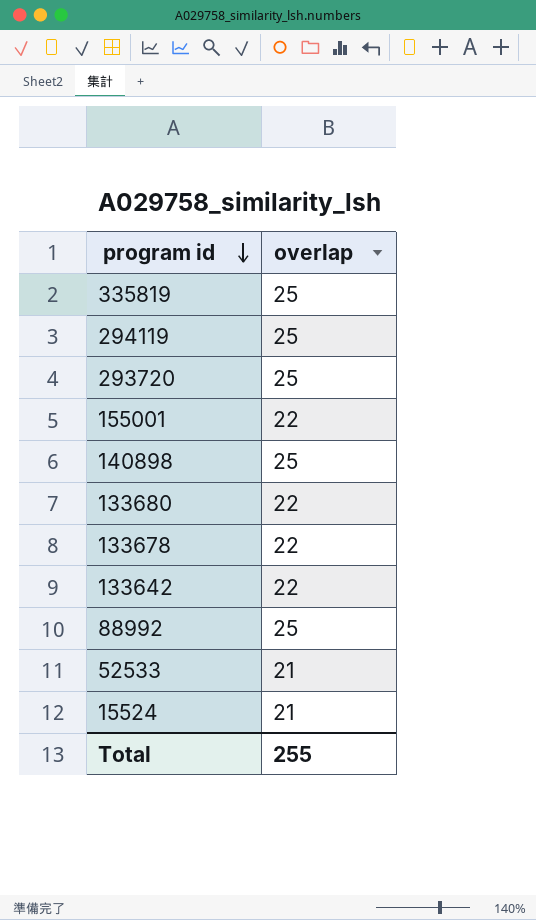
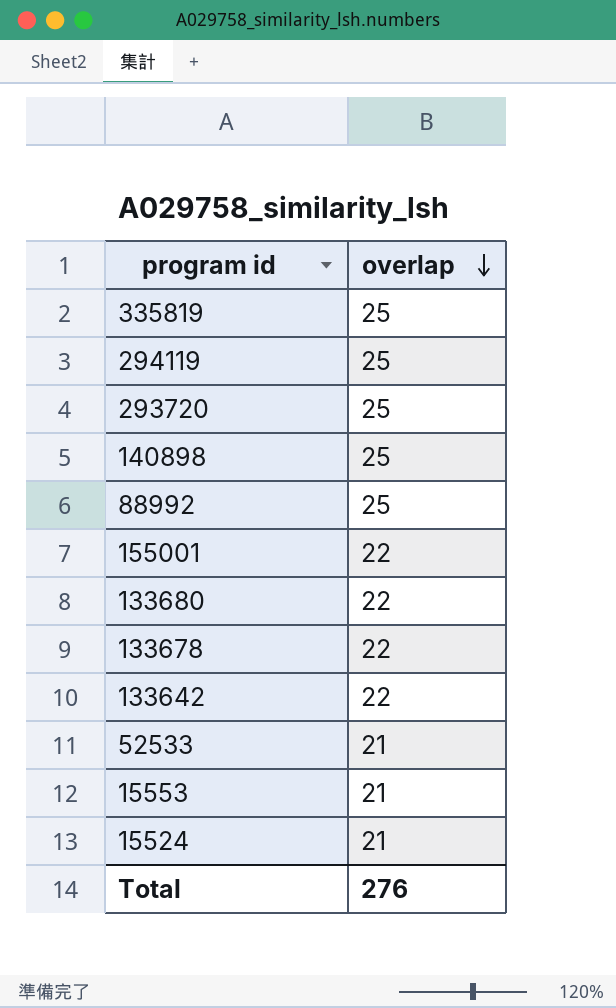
row order: program id descending -> overlap descending
row 15553: none -> 21
Total | overlap: 255 -> 276

